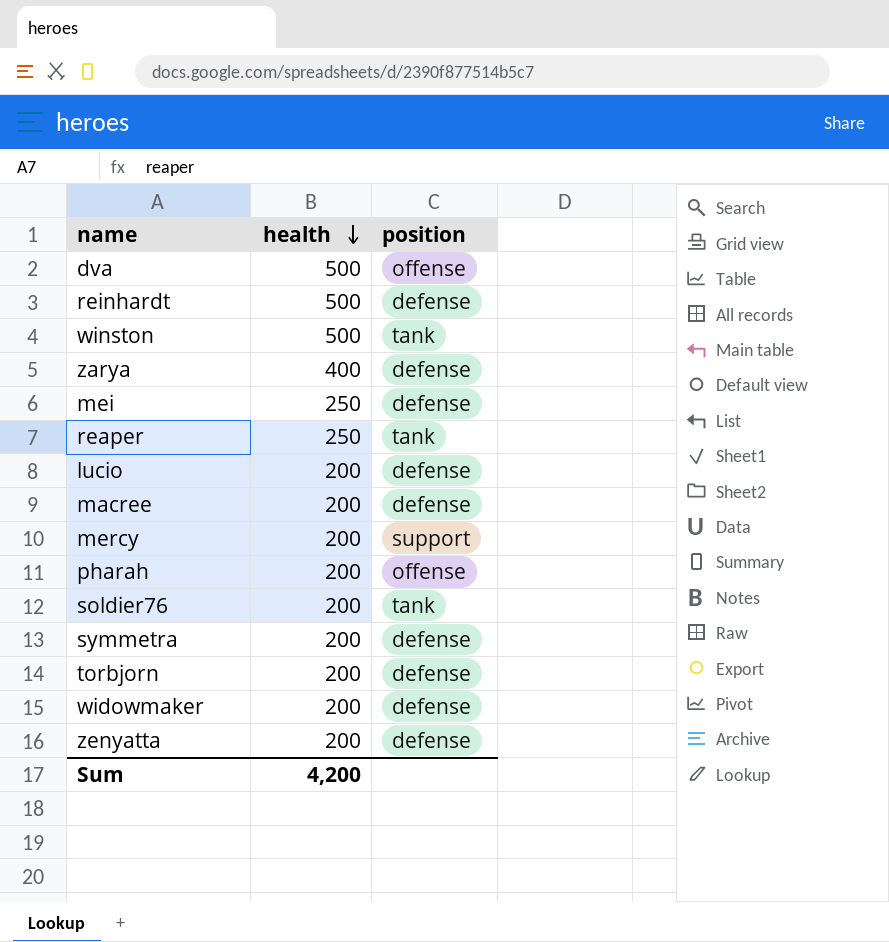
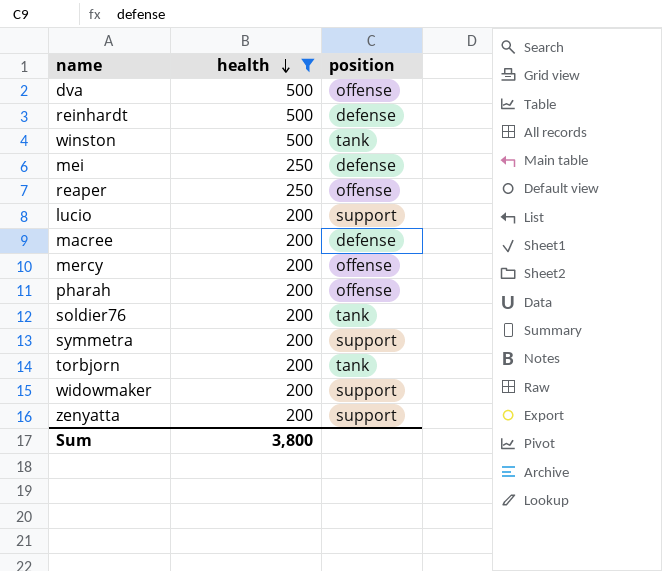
filter: none -> health != 400
reaper | position: tank -> offense
lucio | position: defense -> support
mercy | position: support -> offense
symmetra | position: defense -> support
torbjorn | position: defense -> tank
widowmaker | position: defense -> support
zenyatta | position: defense -> support
Sum | health: 4,200 -> 3,800

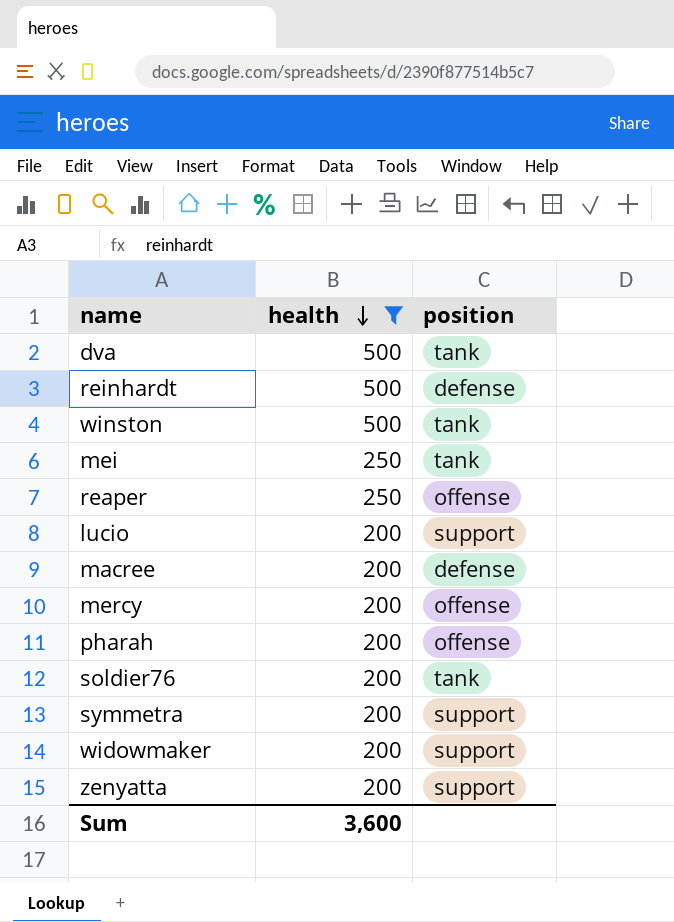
row torbjorn: 200 | tank -> none
dva | position: offense -> tank
mei | position: defense -> tank
Sum | health: 3,800 -> 3,600

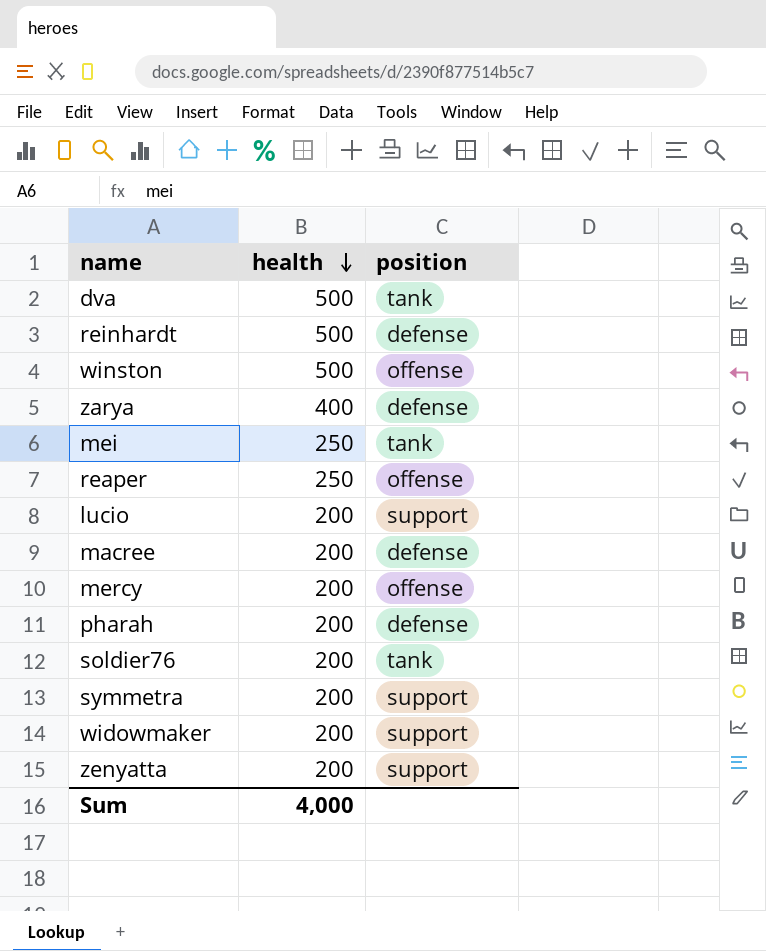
filter: health != 400 -> none
winston | position: tank -> offense
pharah | position: offense -> defense
Sum | health: 3,600 -> 4,000

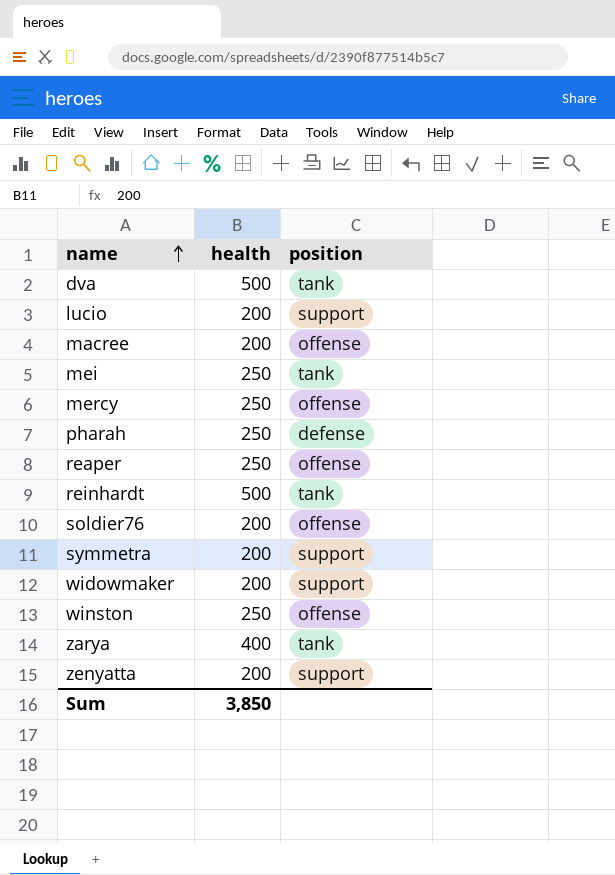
row order: health descending -> name ascending
macree | position: defense -> offense
mercy | health: 200 -> 250
pharah | health: 200 -> 250
reinhardt | position: defense -> tank
soldier76 | position: tank -> offense
winston | health: 500 -> 250
zarya | position: defense -> tank
Sum | health: 4,000 -> 3,850

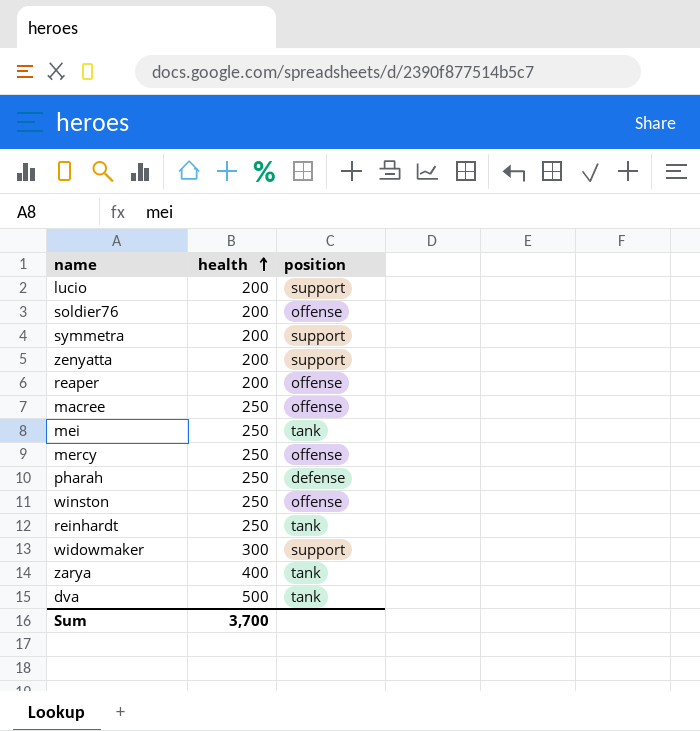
row order: name ascending -> health ascending
reaper | health: 250 -> 200
macree | health: 200 -> 250
reinhardt | health: 500 -> 250
widowmaker | health: 200 -> 300
Sum | health: 3,850 -> 3,700

